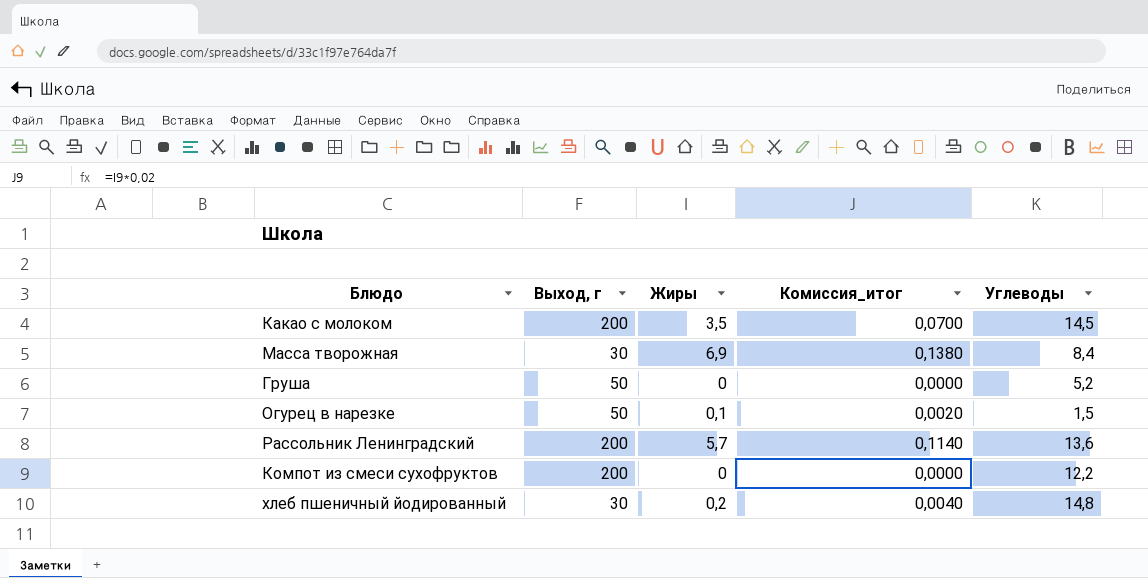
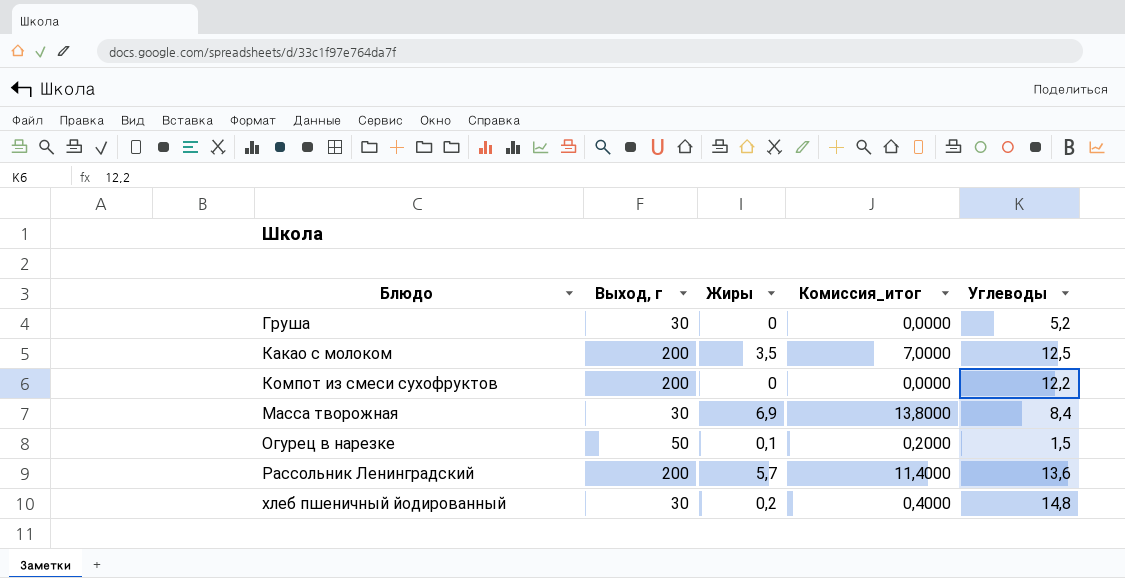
row order: none -> Блюдо ascending
column Комиссия_итог | formula: [Жиры] * 0,02 -> [Жиры] * 2
Груша | Выход, г: 50 -> 30
Какао с молоком | Углеводы: 14,5 -> 12,5

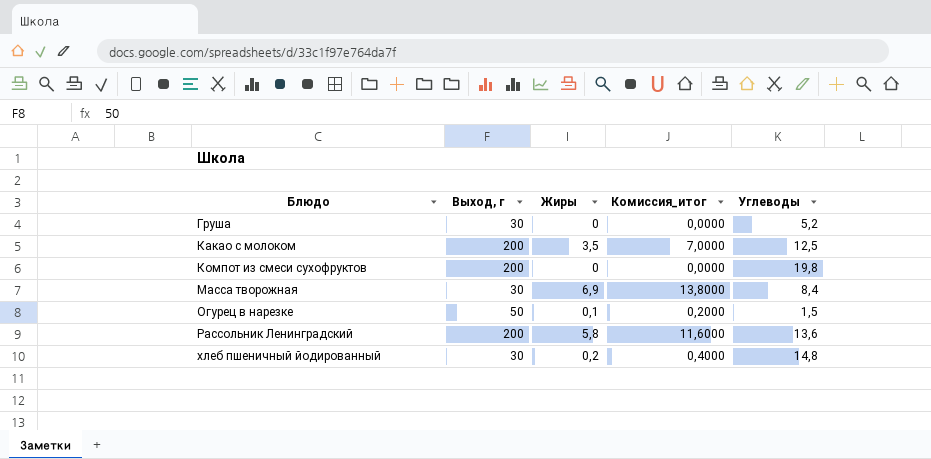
Компот из смеси сухофруктов | Углеводы: 12,2 -> 19,8
Рассольник Ленинградский | Жиры: 5,7 -> 5,8
Рассольник Ленинградский | Комиссия_итог: 11,4000 -> 11,6000

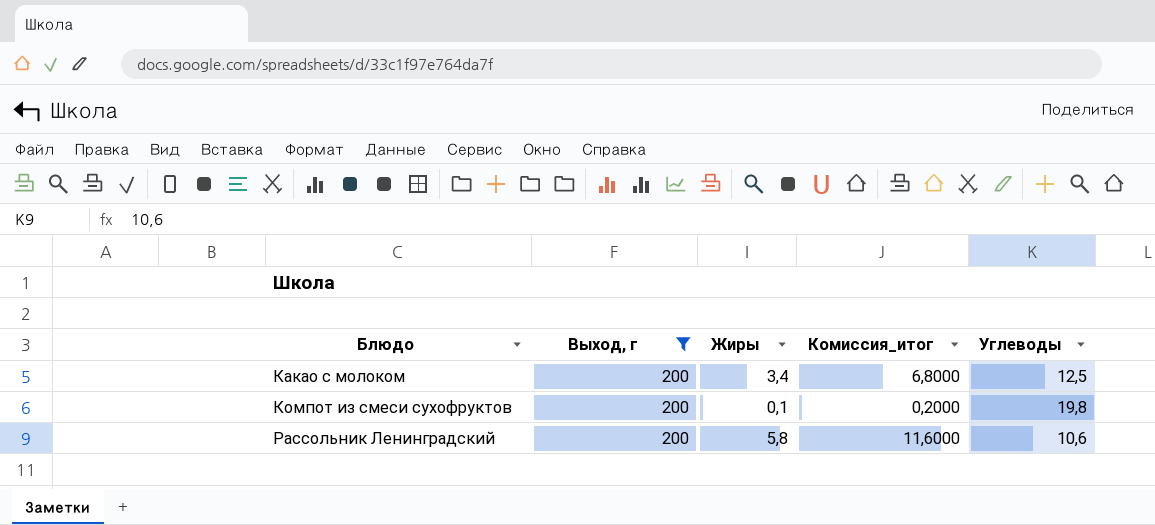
filter: none -> Выход, г = 200
Какао с молоком | Жиры: 3,5 -> 3,4
Какао с молоком | Комиссия_итог: 7,0000 -> 6,8000
Компот из смеси сухофруктов | Жиры: 0 -> 0,1
Компот из смеси сухофруктов | Комиссия_итог: 0,0000 -> 0,2000
Рассольник Ленинградский | Углеводы: 13,6 -> 10,6

